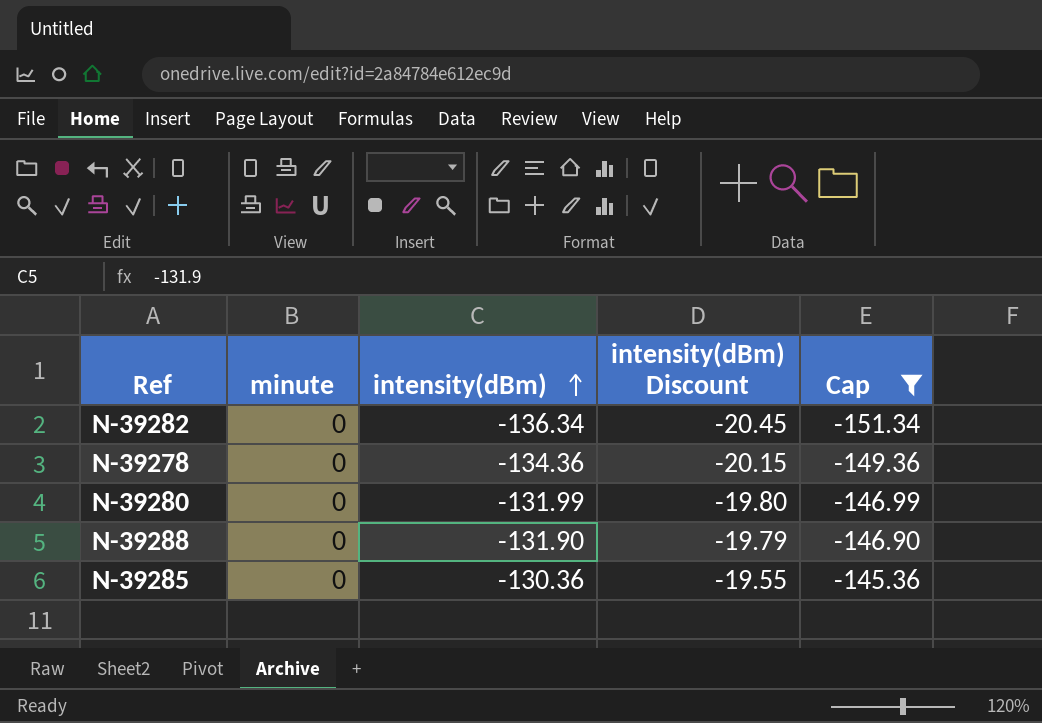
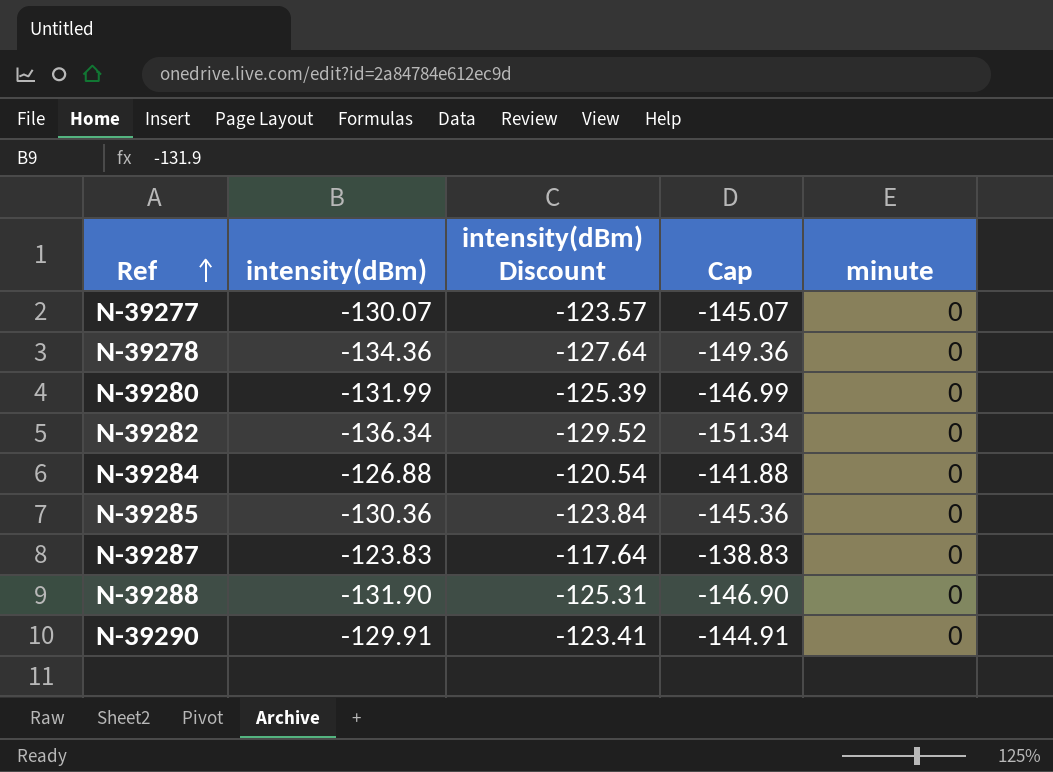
filter: Cap <= -145.36 -> none
row order: intensity(dBm) ascending -> Ref ascending
column intensity(dBm) Discount | formula: [intensity(dBm)] * 0.15 -> [intensity(dBm)] * 0.95
column minute | position: 2 -> 5

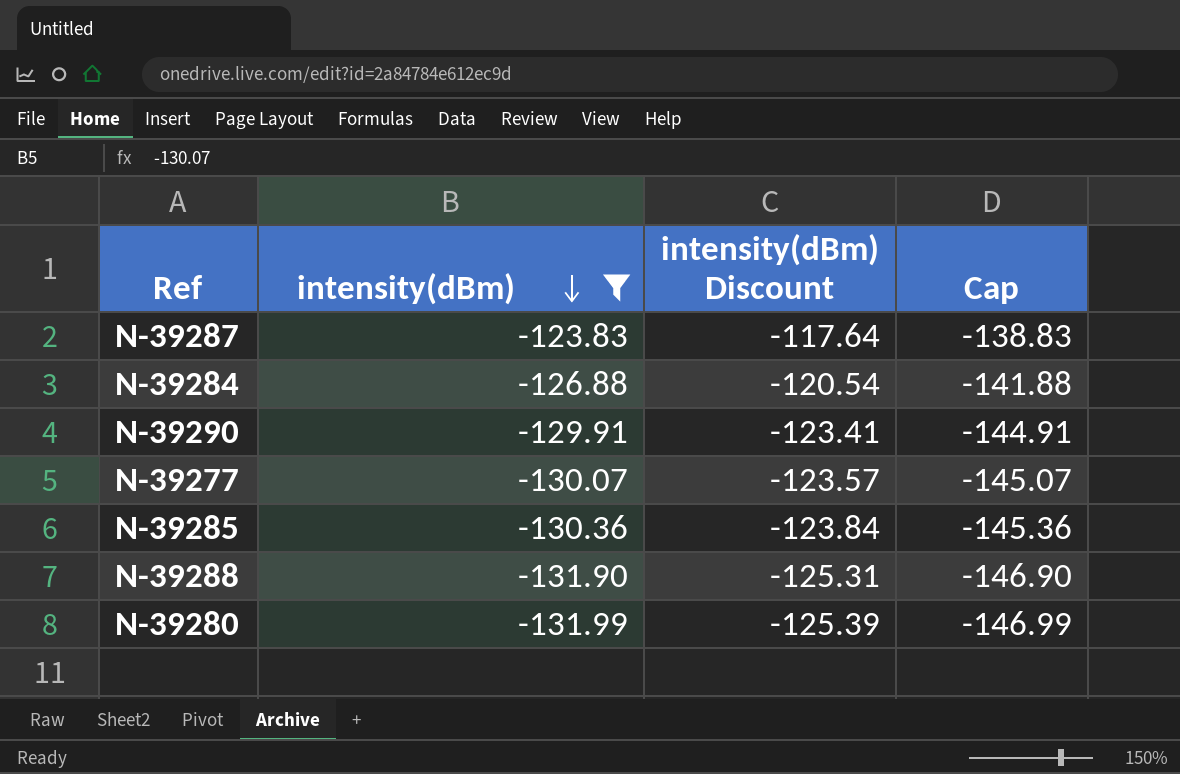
filter: none -> intensity(dBm) >= -131.99
row order: Ref ascending -> intensity(dBm) descending
column minute | position: 5 -> none

